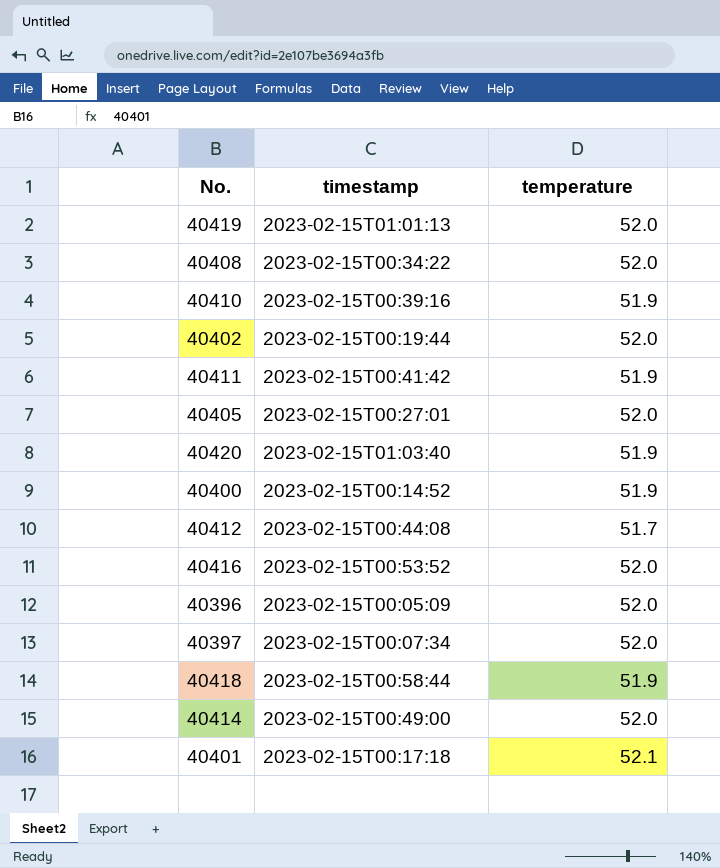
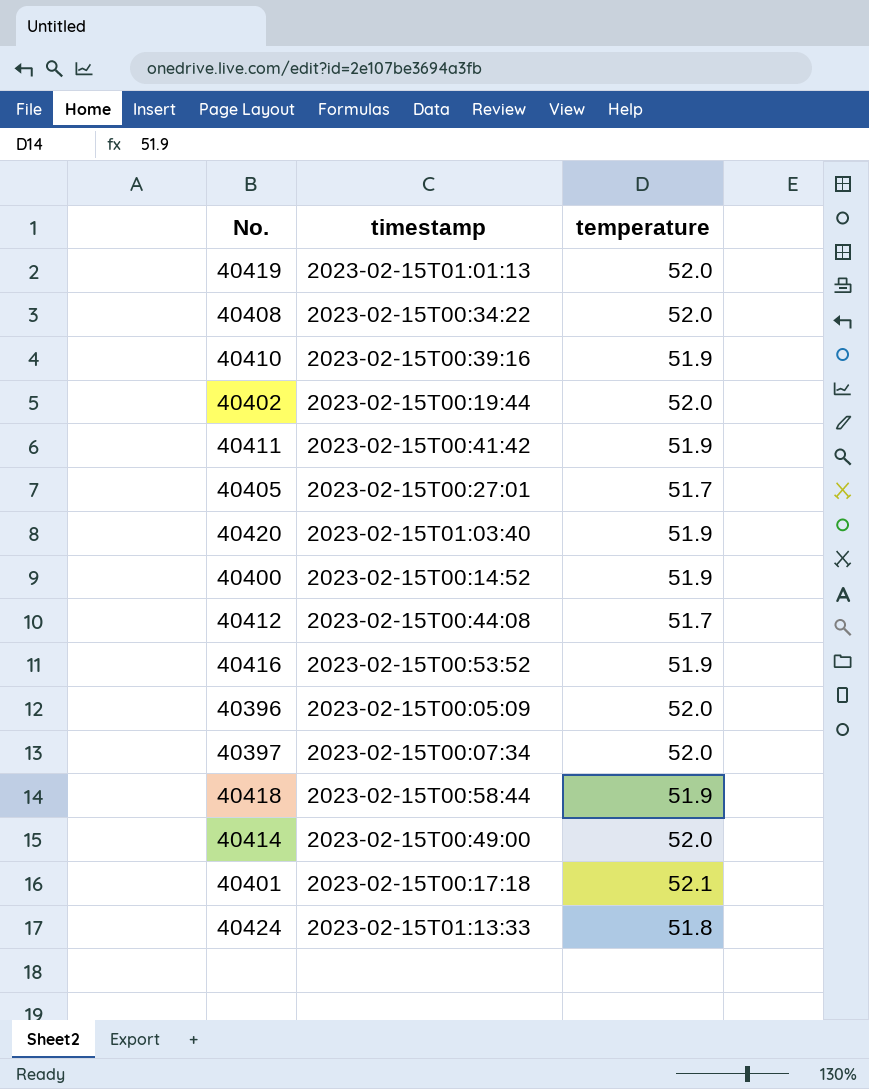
40405 | temperature: 52.0 -> 51.7
40416 | temperature: 52.0 -> 51.9
row 40424: none -> 2023-02-15T01:13:33 | 51.8

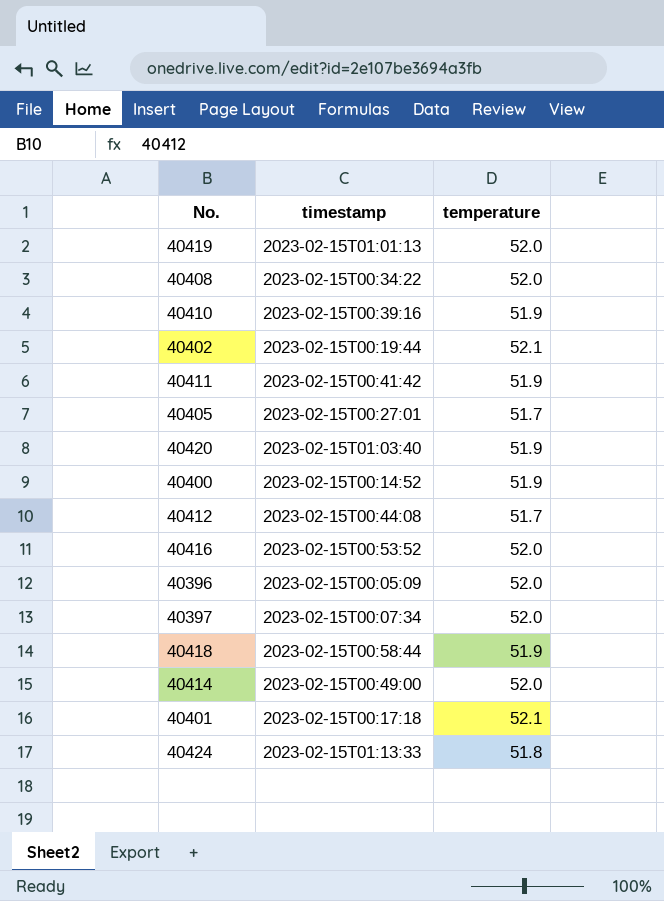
40402 | temperature: 52.0 -> 52.1
40416 | temperature: 51.9 -> 52.0

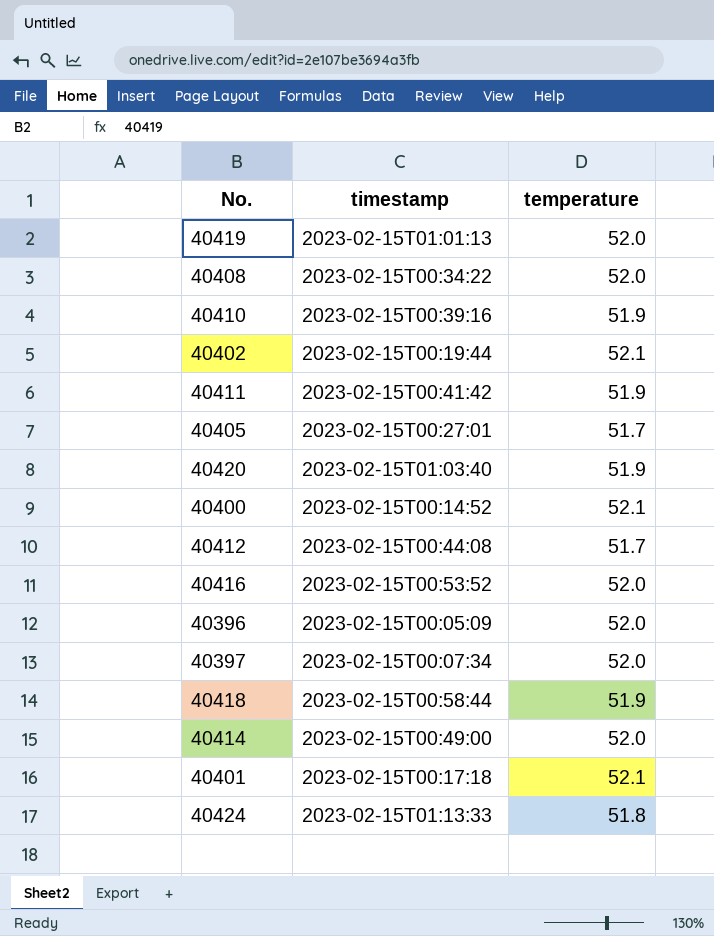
40400 | temperature: 51.9 -> 52.1

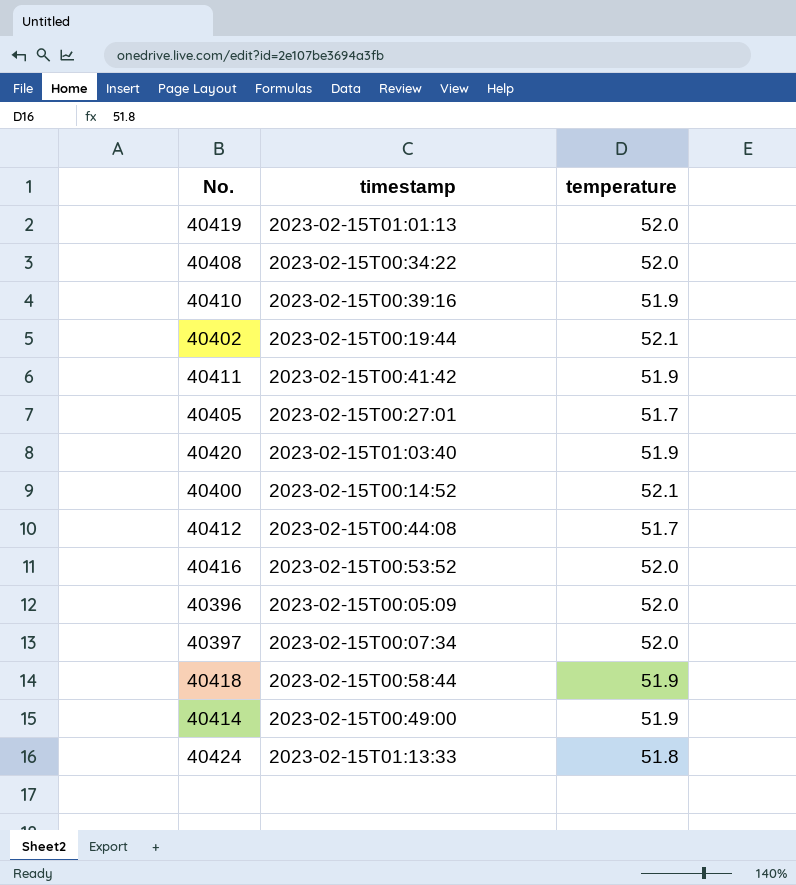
row 40401: 2023-02-15T00:17:18 | 52.1 -> none
40414 | temperature: 52.0 -> 51.9

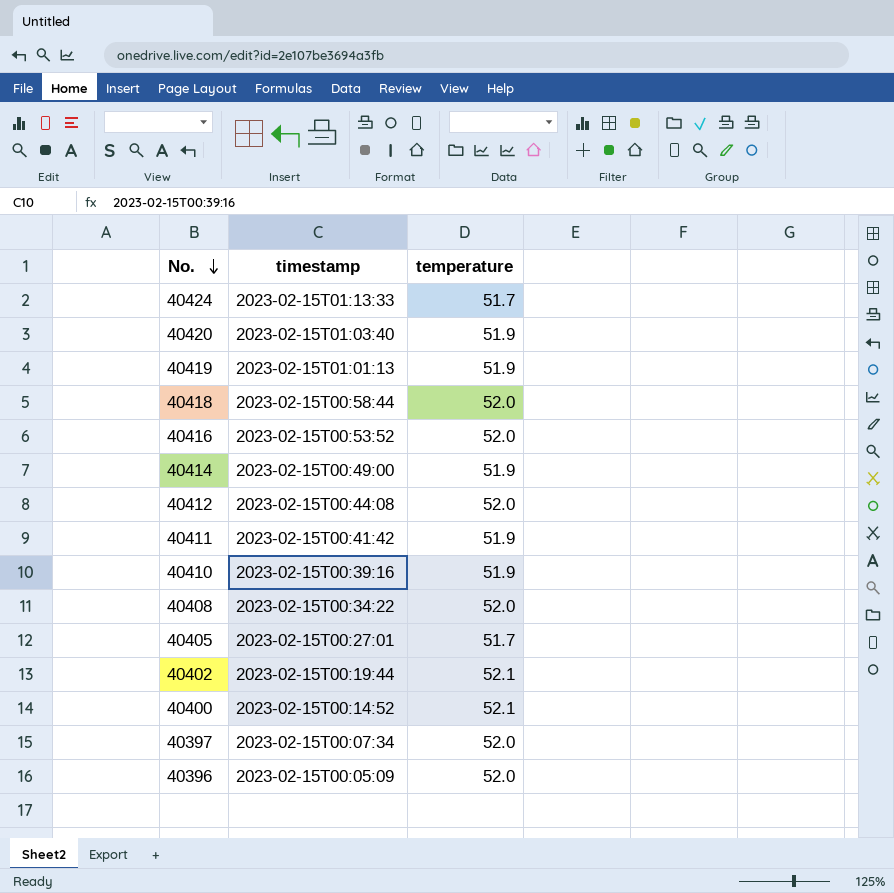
row order: none -> No. descending
40424 | temperature: 51.8 -> 51.7
40419 | temperature: 52.0 -> 51.9
40418 | temperature: 51.9 -> 52.0
40412 | temperature: 51.7 -> 52.0

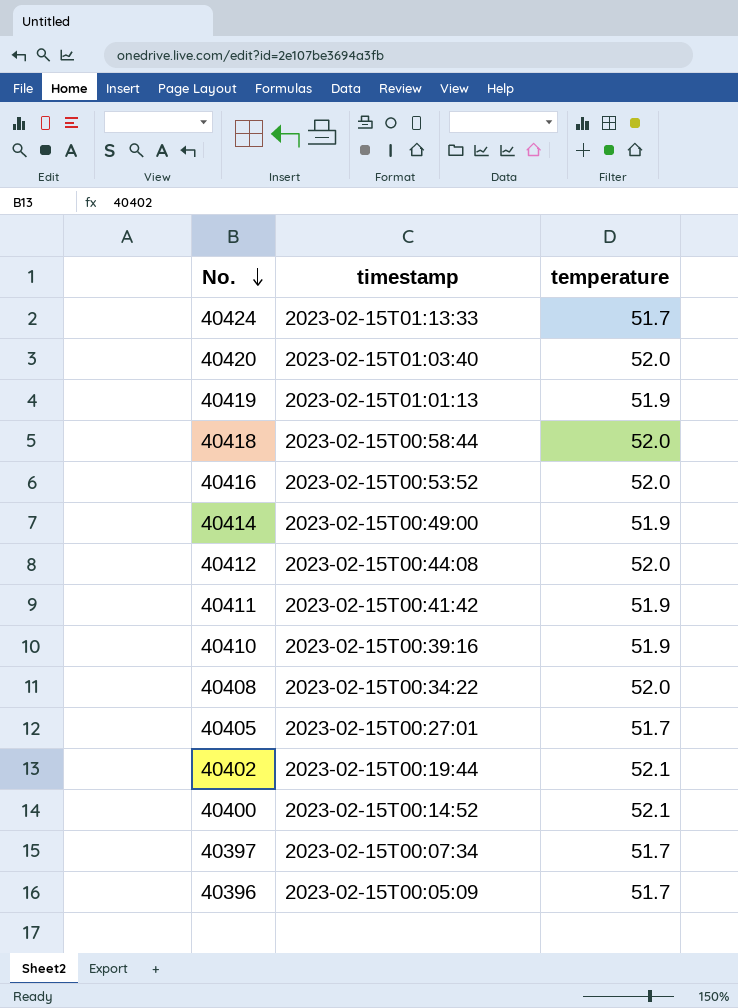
40420 | temperature: 51.9 -> 52.0
40397 | temperature: 52.0 -> 51.7
40396 | temperature: 52.0 -> 51.7

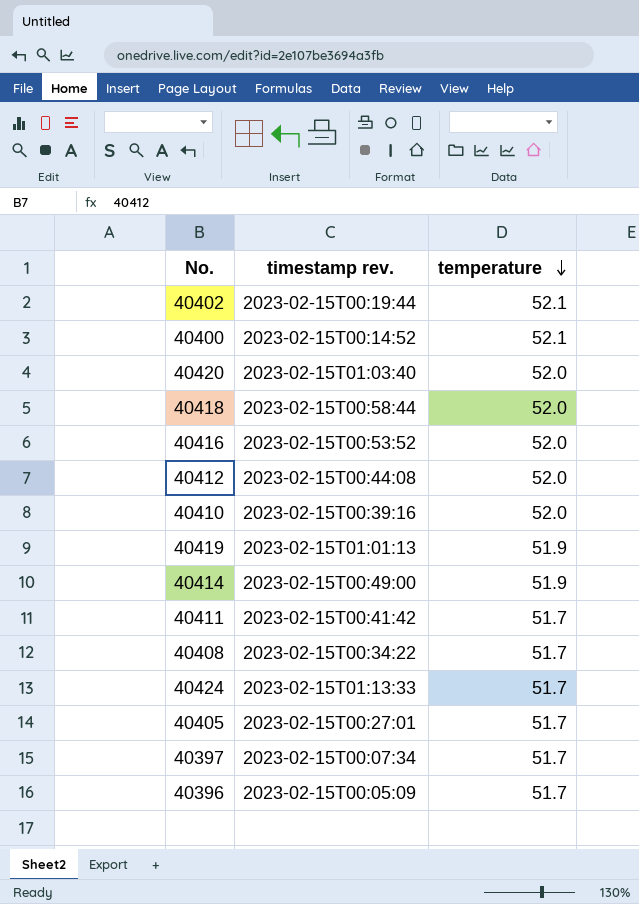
row order: No. descending -> temperature descending
column name: timestamp -> timestamp rev.
40410 | temperature: 51.9 -> 52.0
40411 | temperature: 51.9 -> 51.7
40408 | temperature: 52.0 -> 51.7

